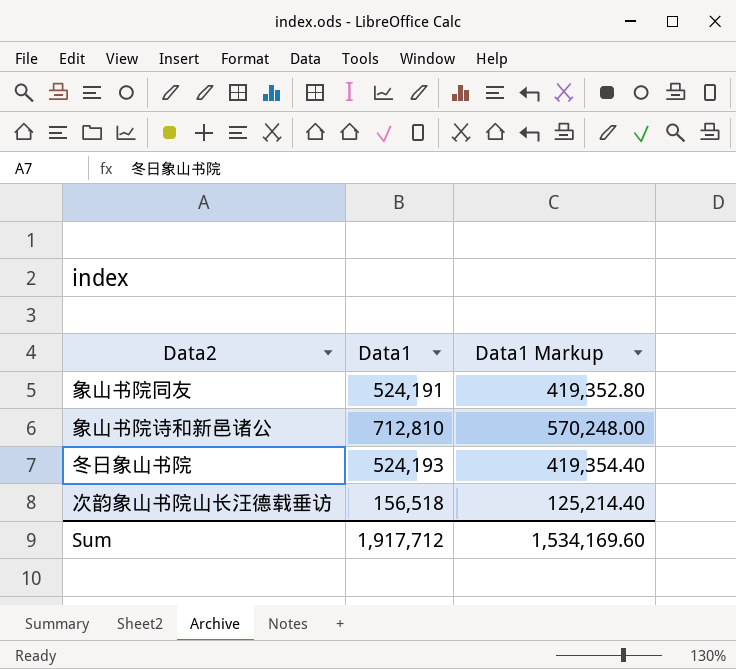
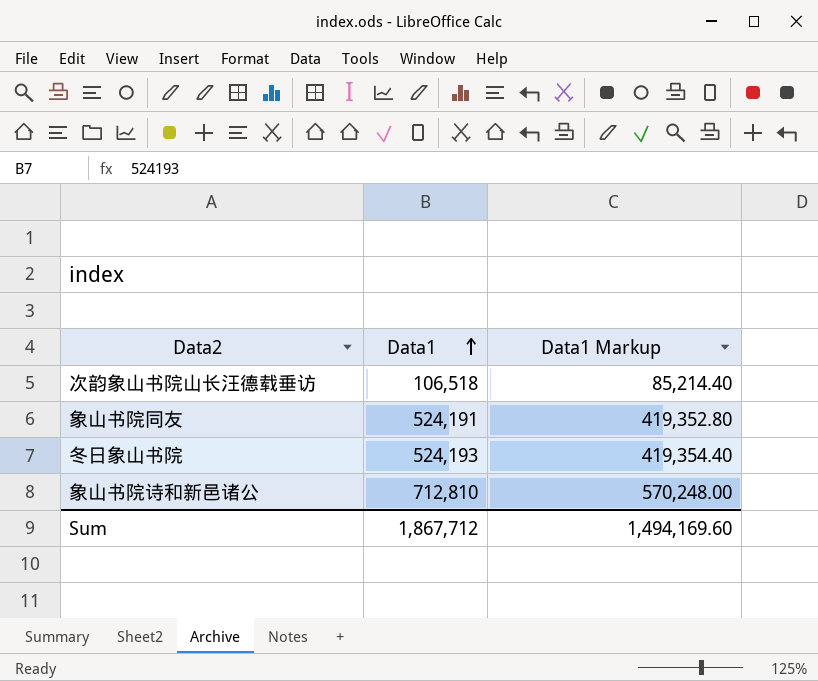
row order: none -> Data1 ascending
次韵象山书院山长汪德载垂访 | Data1: 156,518 -> 106,518
次韵象山书院山长汪德载垂访 | Data1 Markup: 125,214.40 -> 85,214.40
Sum | Data1: 1,917,712 -> 1,867,712
Sum | Data1 Markup: 1,534,169.60 -> 1,494,169.60

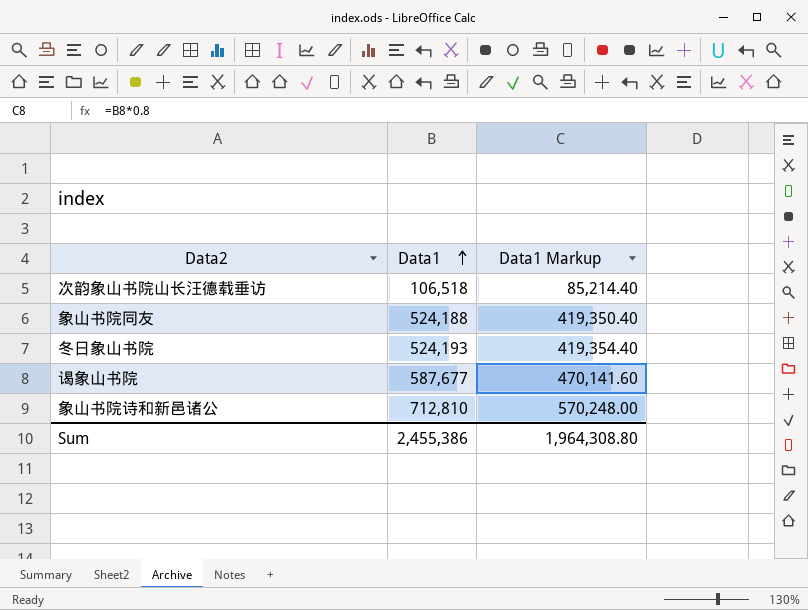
象山书院同友 | Data1: 524,191 -> 524,188
象山书院同友 | Data1 Markup: 419,352.80 -> 419,350.40
row 谒象山书院: none -> 587,677 | 470,141.60
Sum | Data1: 1,867,712 -> 2,455,386
Sum | Data1 Markup: 1,494,169.60 -> 1,964,308.80

